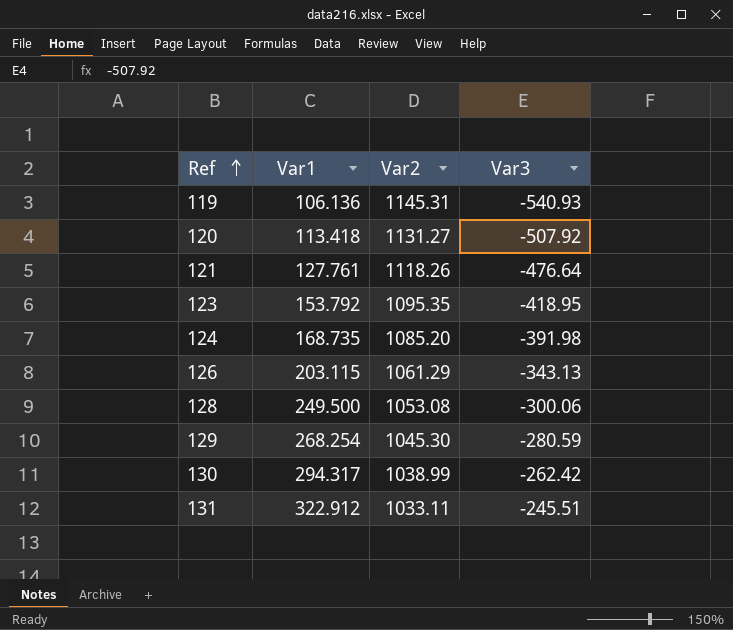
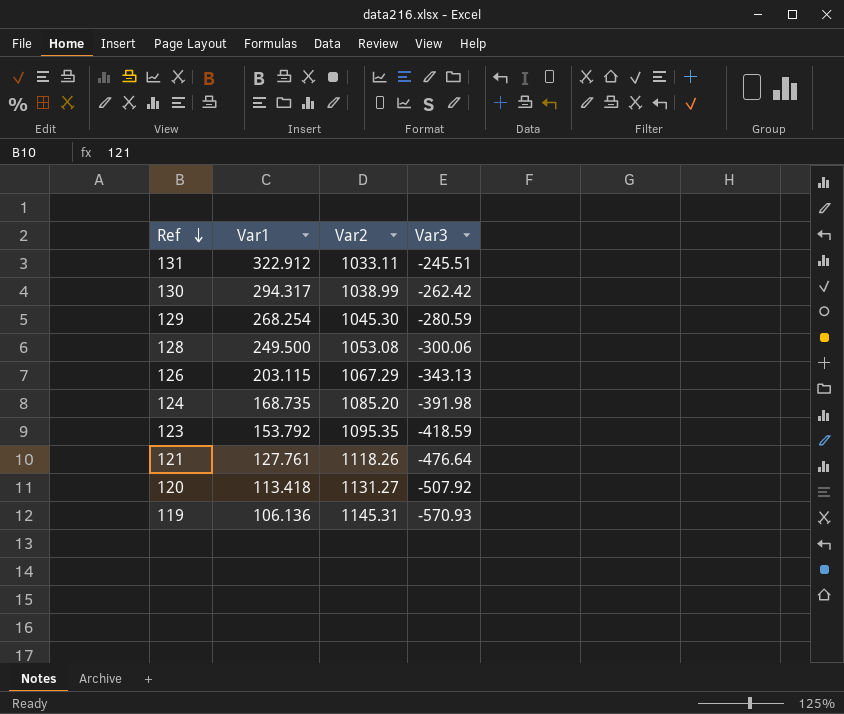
row order: Ref ascending -> Ref descending
126 | Var2: 1061.29 -> 1067.29
123 | Var3: -418.95 -> -418.59
119 | Var3: -540.93 -> -570.93

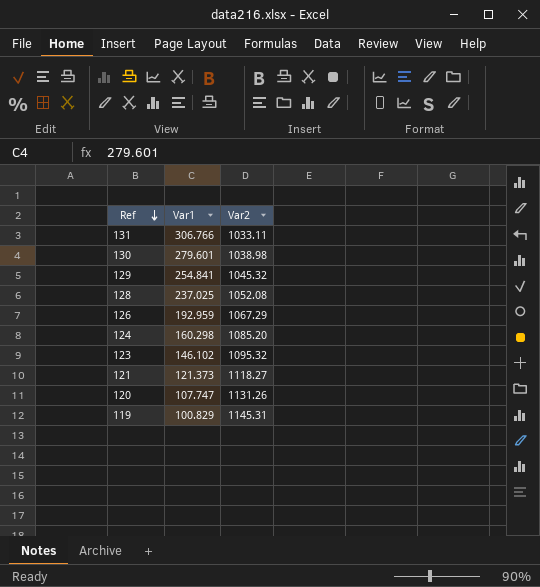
column Var3 | position: 4 -> none
131 | Var1: 322.912 -> 306.766
130 | Var1: 294.317 -> 279.601
130 | Var2: 1038.99 -> 1038.98
129 | Var1: 268.254 -> 254.841
129 | Var2: 1045.30 -> 1045.32
128 | Var1: 249.500 -> 237.025
128 | Var2: 1053.08 -> 1052.08
126 | Var1: 203.115 -> 192.959
124 | Var1: 168.735 -> 160.298
123 | Var1: 153.792 -> 146.102
123 | Var2: 1095.35 -> 1095.32
121 | Var1: 127.761 -> 121.373
121 | Var2: 1118.26 -> 1118.27
120 | Var1: 113.418 -> 107.747
120 | Var2: 1131.27 -> 1131.26
119 | Var1: 106.136 -> 100.829

